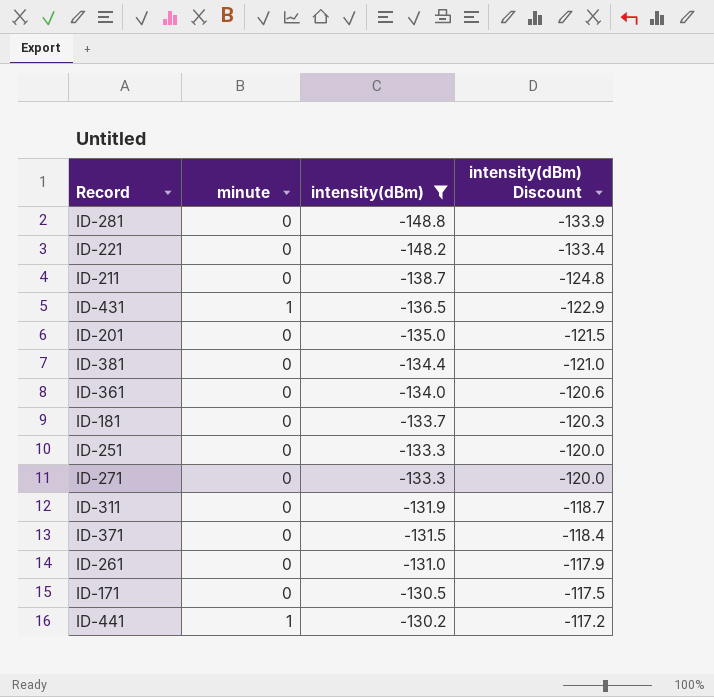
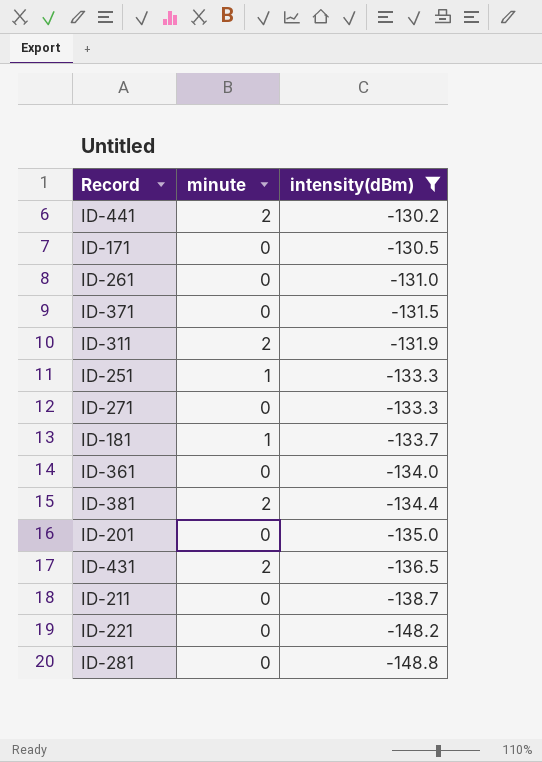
row order: intensity(dBm) ascending -> intensity(dBm) descending
column intensity(dBm) Discount | formula: [intensity(dBm)] * 0.9 -> none
ID-441 | minute: 1 -> 2
ID-311 | minute: 0 -> 2
ID-251 | minute: 0 -> 1
ID-181 | minute: 0 -> 1
ID-381 | minute: 0 -> 2
ID-431 | minute: 1 -> 2

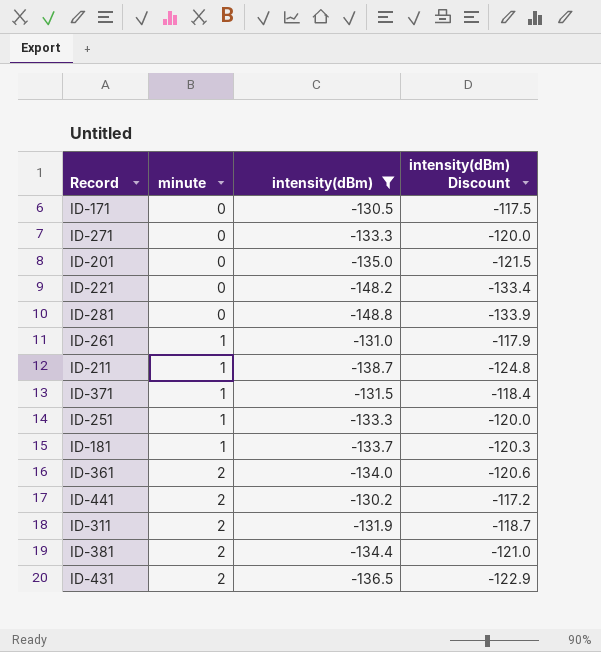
row order: intensity(dBm) descending -> minute ascending
column intensity(dBm) Discount | formula: none -> [intensity(dBm)] * 0.9
ID-261 | minute: 0 -> 1
ID-211 | minute: 0 -> 1
ID-371 | minute: 0 -> 1
ID-361 | minute: 0 -> 2

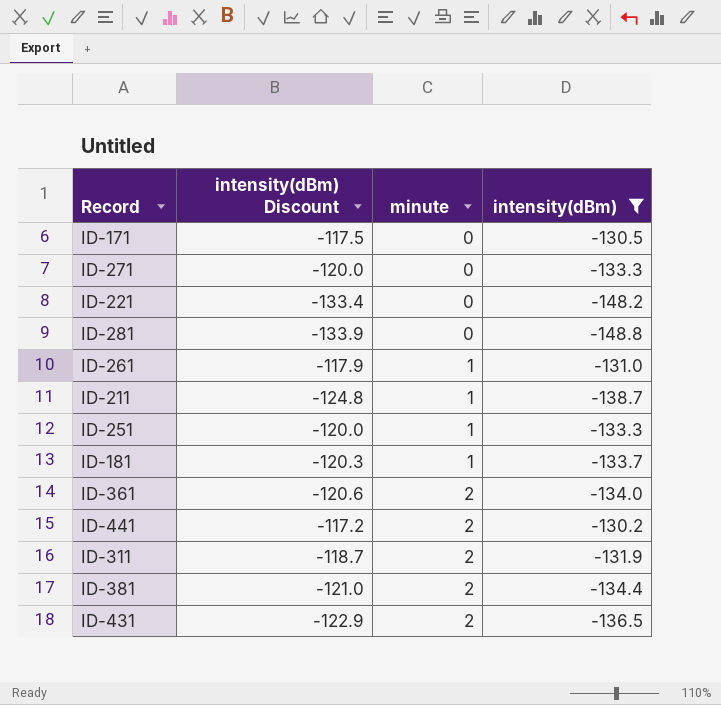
column intensity(dBm) Discount | position: 4 -> 2
row ID-201: 0 | -135.0 | -121.5 -> none
row ID-371: 1 | -131.5 | -118.4 -> none

